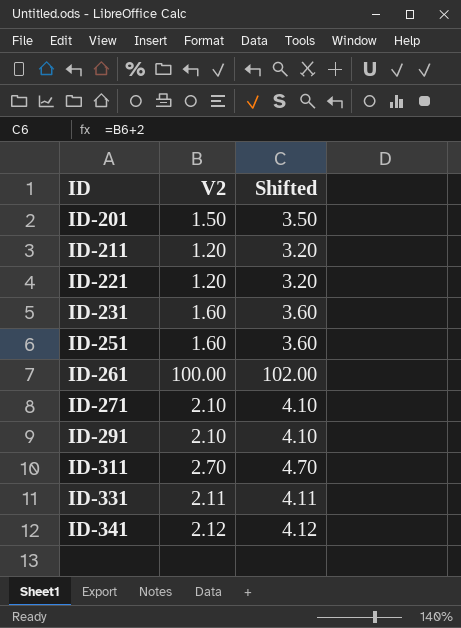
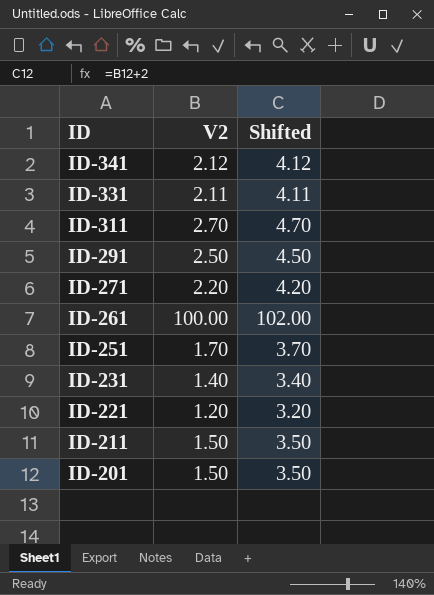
row order: ID ascending -> ID descending
ID-291 | V2: 2.10 -> 2.50
ID-291 | Shifted: 4.10 -> 4.50
ID-271 | V2: 2.10 -> 2.20
ID-271 | Shifted: 4.10 -> 4.20
ID-251 | V2: 1.60 -> 1.70
ID-251 | Shifted: 3.60 -> 3.70
ID-231 | V2: 1.60 -> 1.40
ID-231 | Shifted: 3.60 -> 3.40
ID-211 | V2: 1.20 -> 1.50
ID-211 | Shifted: 3.20 -> 3.50

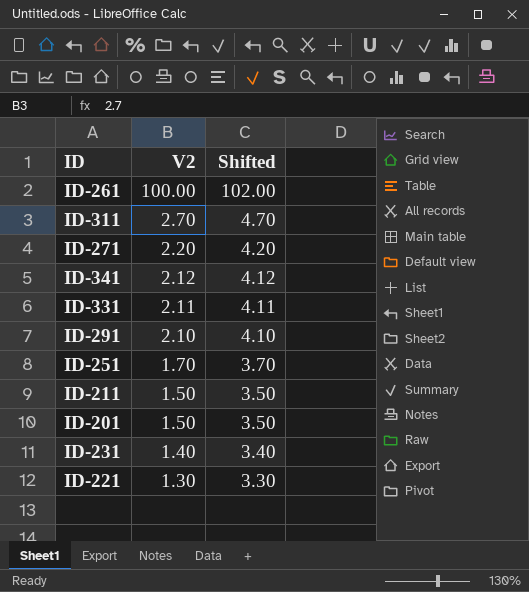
row order: ID descending -> V2 descending
ID-291 | V2: 2.50 -> 2.10
ID-291 | Shifted: 4.50 -> 4.10
ID-221 | V2: 1.20 -> 1.30
ID-221 | Shifted: 3.20 -> 3.30

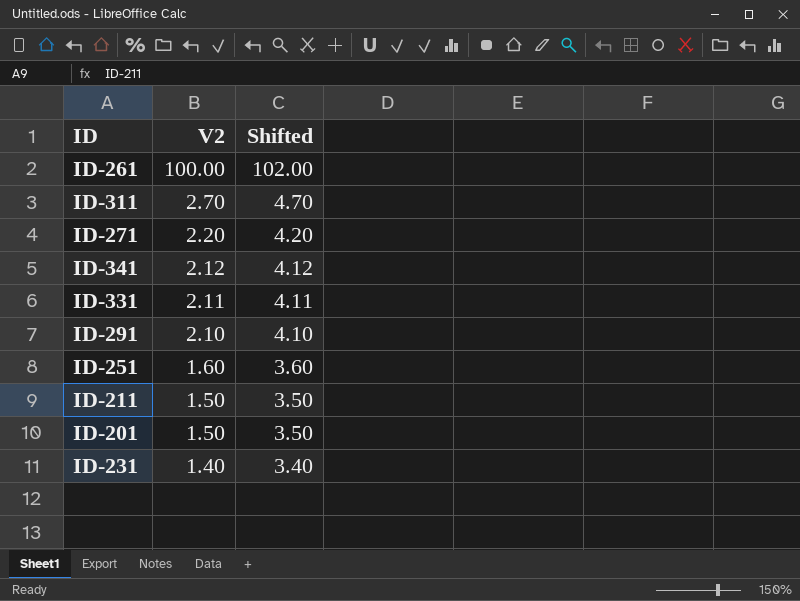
row ID-221: 1.30 | 3.30 -> none
ID-251 | V2: 1.70 -> 1.60
ID-251 | Shifted: 3.70 -> 3.60

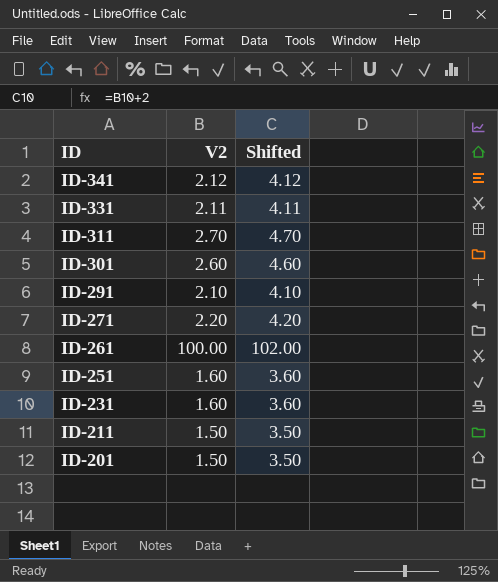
row order: V2 descending -> ID descending
row ID-301: none -> 2.60 | 4.60
ID-231 | V2: 1.40 -> 1.60
ID-231 | Shifted: 3.40 -> 3.60

